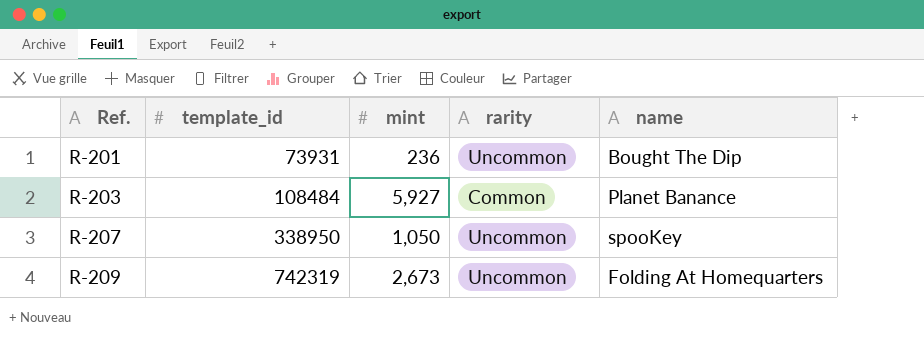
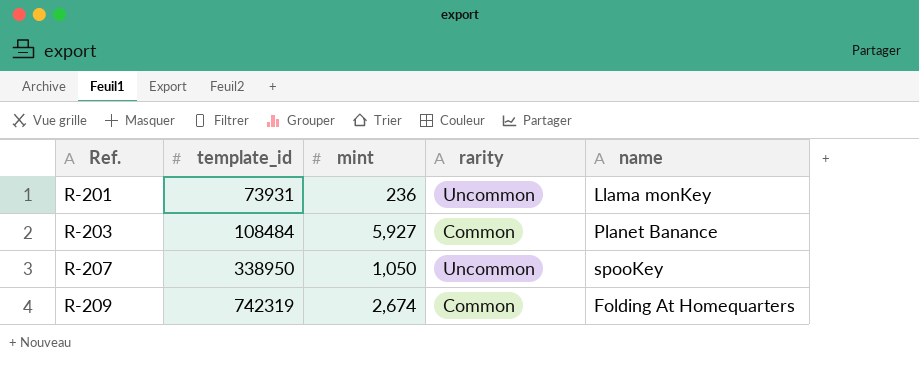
R-201 | name: Bought The Dip -> Llama monKey
R-209 | mint: 2,673 -> 2,674
R-209 | rarity: Uncommon -> Common

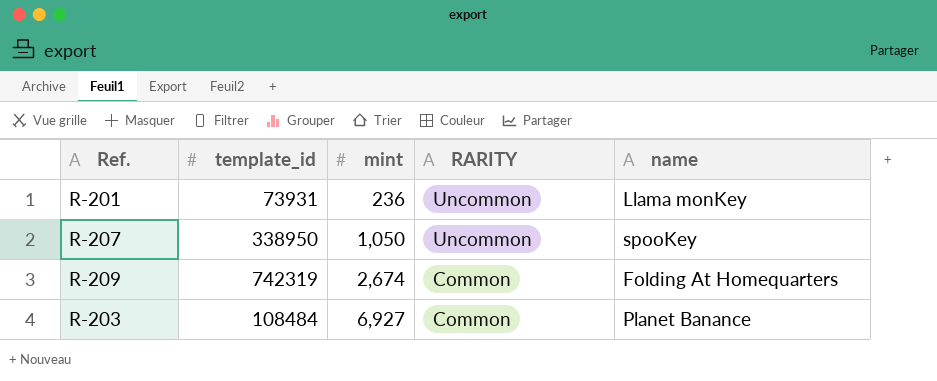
row order: Ref. ascending -> mint ascending
column name: rarity -> RARITY
R-203 | mint: 5,927 -> 6,927

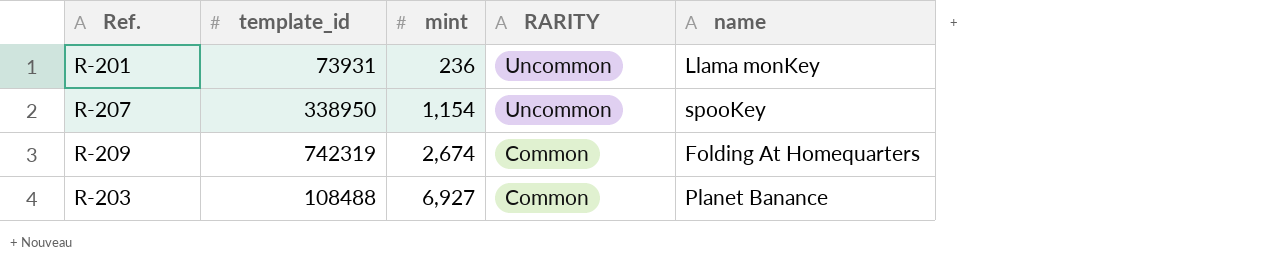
R-207 | mint: 1,050 -> 1,154
R-203 | template_id: 108484 -> 108488

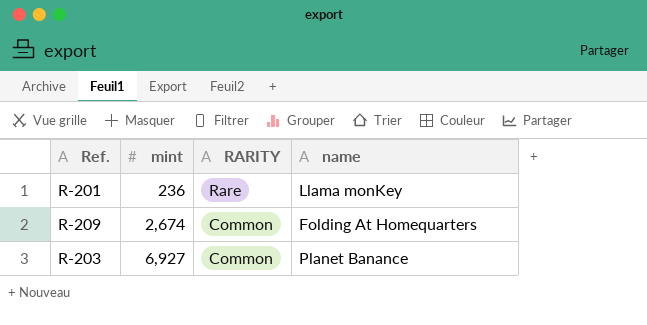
column template_id | position: 2 -> none
row R-207: 338950 | 1,154 | Uncommon | spooKey -> none
R-201 | RARITY: Uncommon -> Rare

